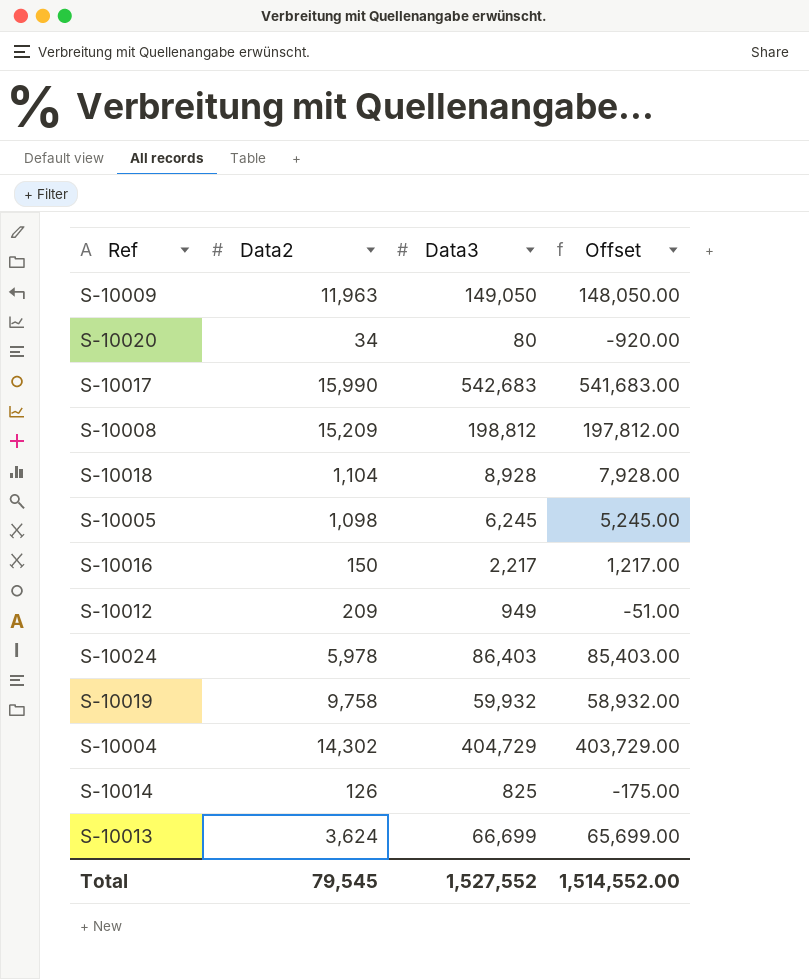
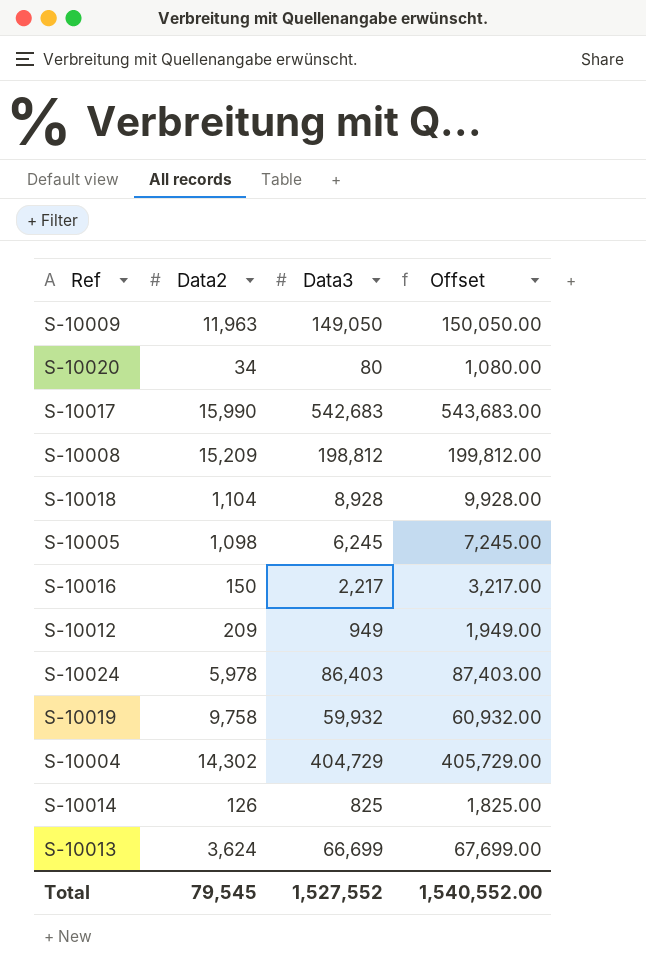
column Offset | formula: [Data3] - 1000 -> [Data3] + 1000
Total | Offset: 1,514,552.00 -> 1,540,552.00

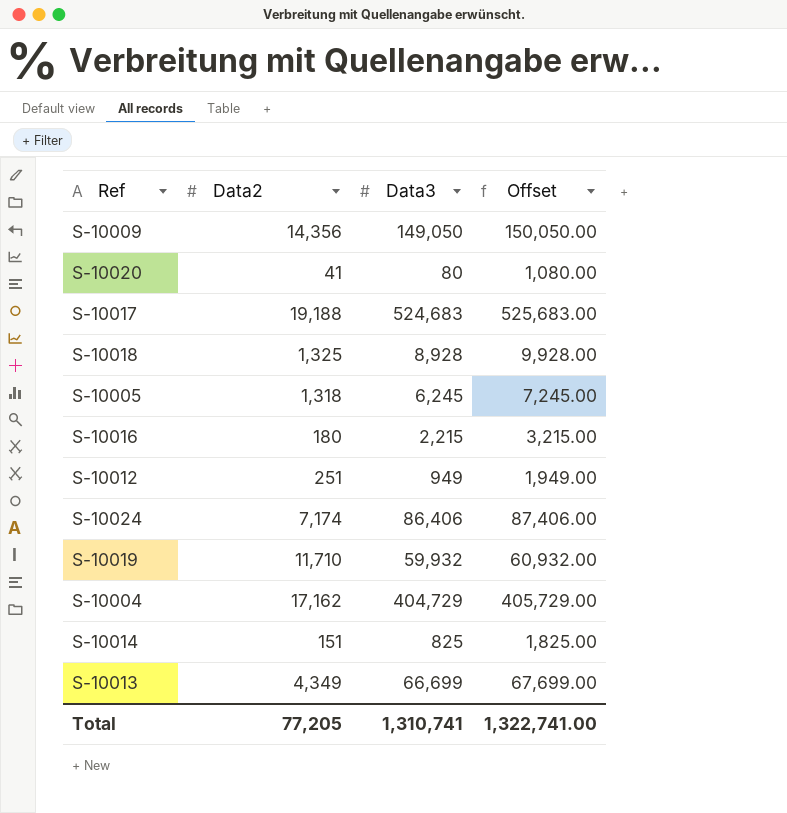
row S-10008: 15,209 | 198,812 | 199,812.00 -> none
S-10009 | Data2: 11,963 -> 14,356
S-10020 | Data2: 34 -> 41
S-10017 | Data2: 15,990 -> 19,188
S-10017 | Data3: 542,683 -> 524,683
S-10017 | Offset: 543,683.00 -> 525,683.00
S-10018 | Data2: 1,104 -> 1,325
S-10005 | Data2: 1,098 -> 1,318
S-10016 | Data2: 150 -> 180
S-10016 | Data3: 2,217 -> 2,215
S-10016 | Offset: 3,217.00 -> 3,215.00
S-10012 | Data2: 209 -> 251
S-10024 | Data2: 5,978 -> 7,174
S-10024 | Data3: 86,403 -> 86,406
S-10024 | Offset: 87,403.00 -> 87,406.00
S-10019 | Data2: 9,758 -> 11,710
S-10004 | Data2: 14,302 -> 17,162
S-10014 | Data2: 126 -> 151
S-10013 | Data2: 3,624 -> 4,349
Total | Data2: 79,545 -> 77,205
Total | Data3: 1,527,552 -> 1,310,741
Total | Offset: 1,540,552.00 -> 1,322,741.00

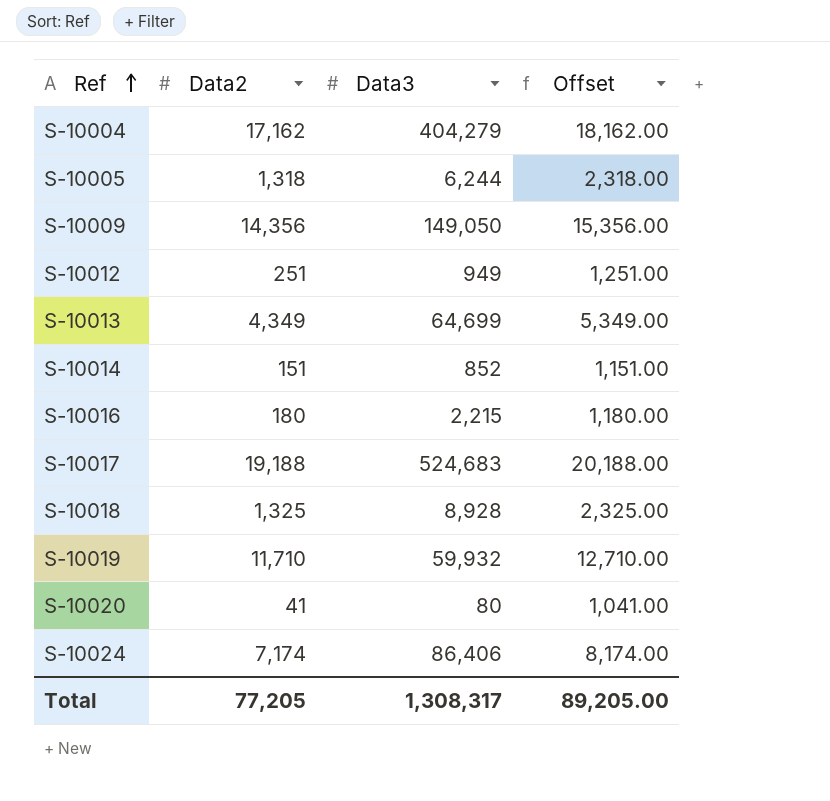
row order: none -> Ref ascending
column Offset | formula: [Data3] + 1000 -> [Data2] + 1000
S-10004 | Data3: 404,729 -> 404,279
S-10005 | Data3: 6,245 -> 6,244
S-10013 | Data3: 66,699 -> 64,699
S-10014 | Data3: 825 -> 852
Total | Data3: 1,310,741 -> 1,308,317
Total | Offset: 1,322,741.00 -> 89,205.00

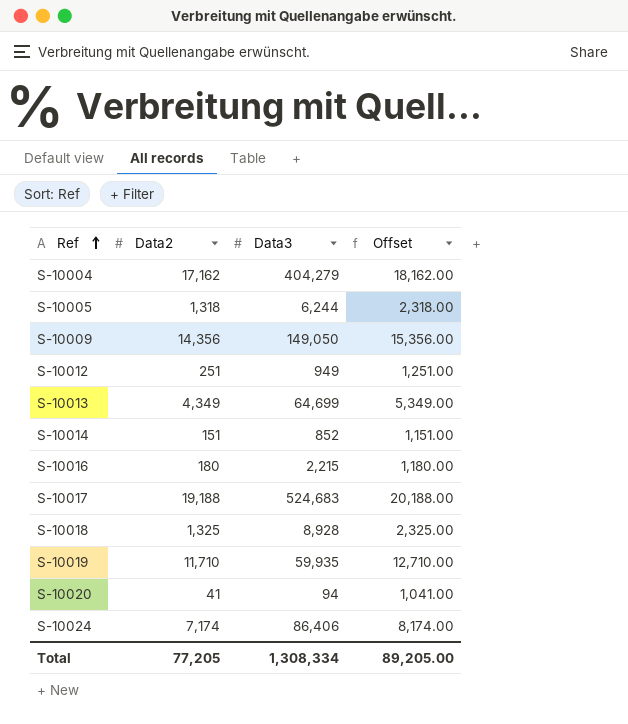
S-10019 | Data3: 59,932 -> 59,935
S-10020 | Data3: 80 -> 94
Total | Data3: 1,308,317 -> 1,308,334

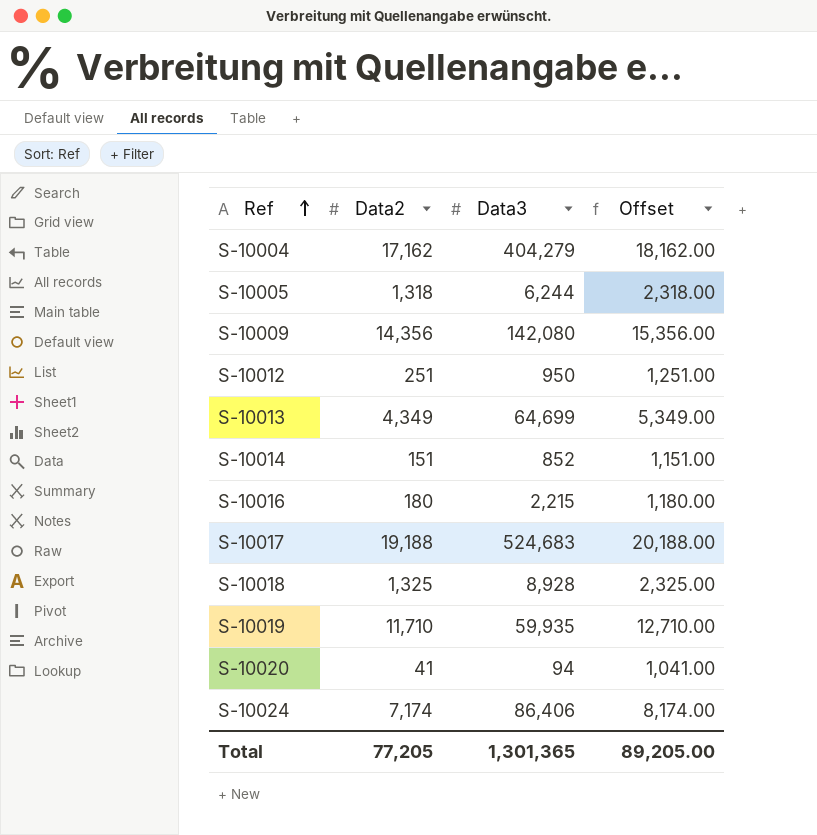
S-10009 | Data3: 149,050 -> 142,080
S-10012 | Data3: 949 -> 950
Total | Data3: 1,308,334 -> 1,301,365

